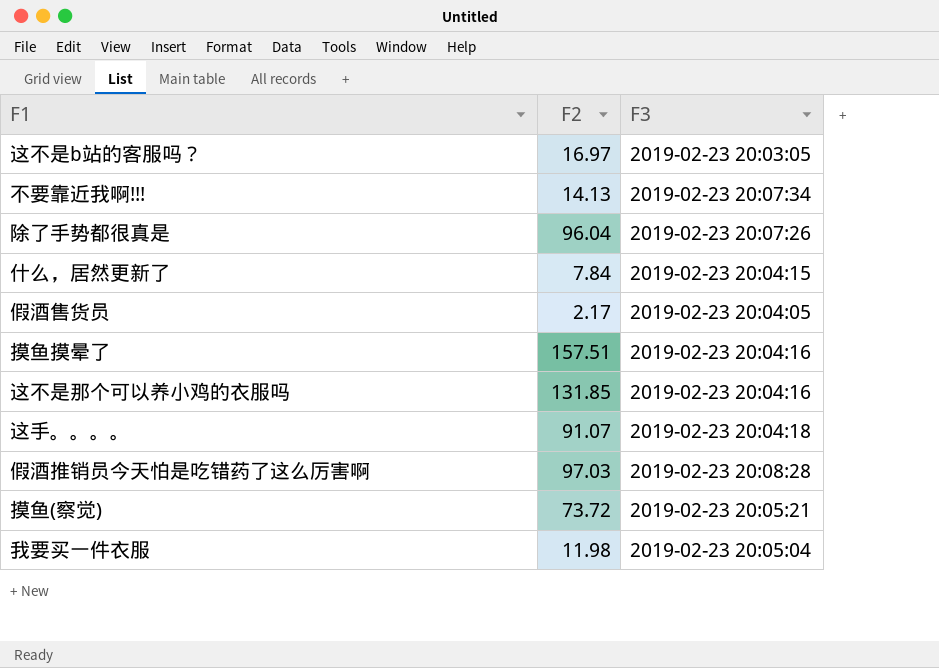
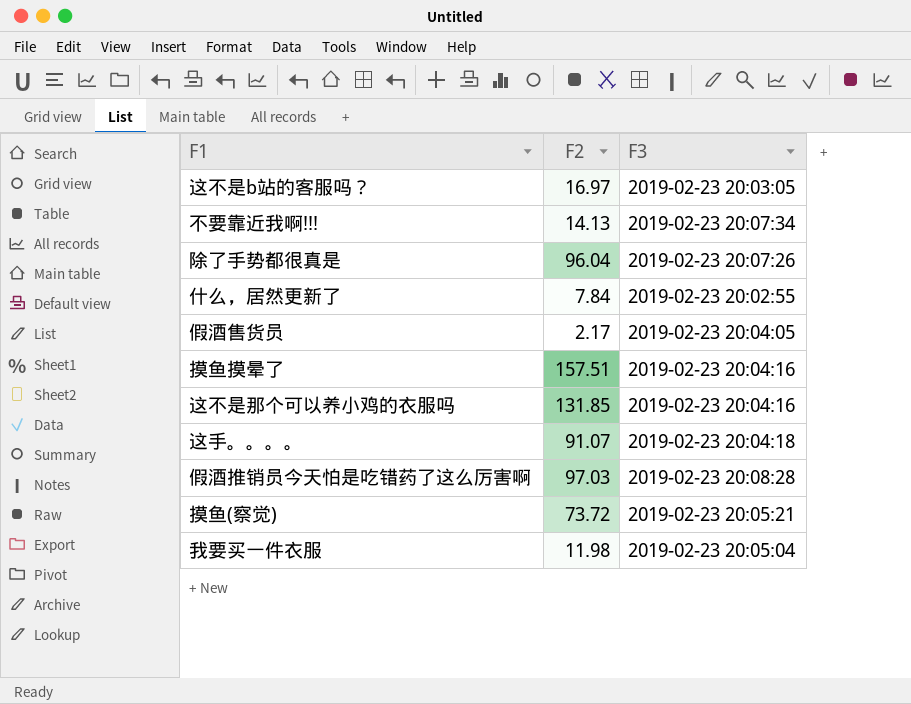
什么，居然更新了 | F3: 2019-02-23 20:04:15 -> 2019-02-23 20:02:55

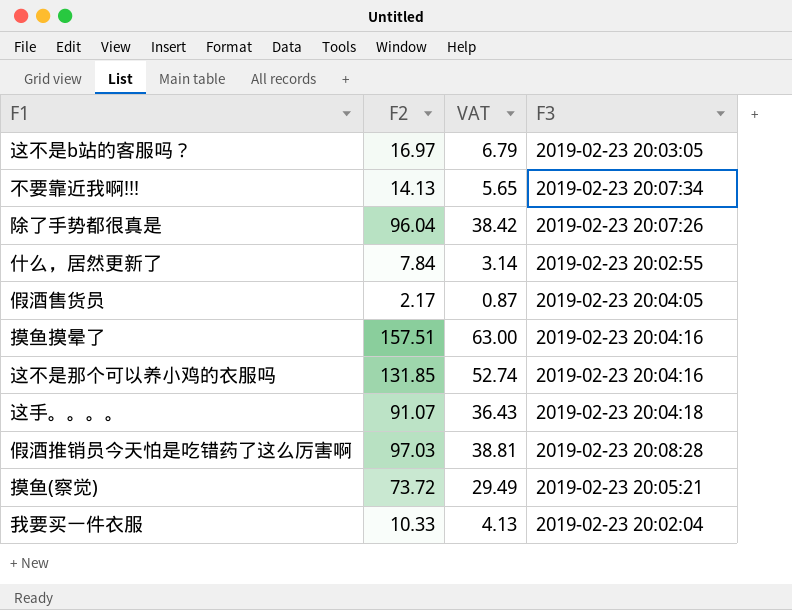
column VAT | formula: none -> [F2] * 0.4
我要买一件衣服 | F2: 11.98 -> 10.33
我要买一件衣服 | F3: 2019-02-23 20:05:04 -> 2019-02-23 20:02:04

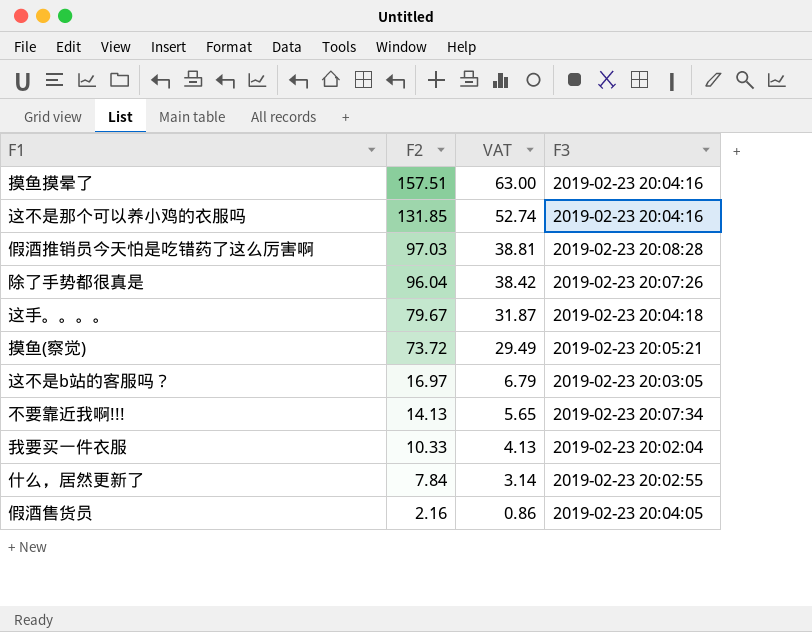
row order: none -> F2 descending
这手。。。。 | F2: 91.07 -> 79.67
这手。。。。 | VAT: 36.43 -> 31.87
假酒售货员 | F2: 2.17 -> 2.16
假酒售货员 | VAT: 0.87 -> 0.86

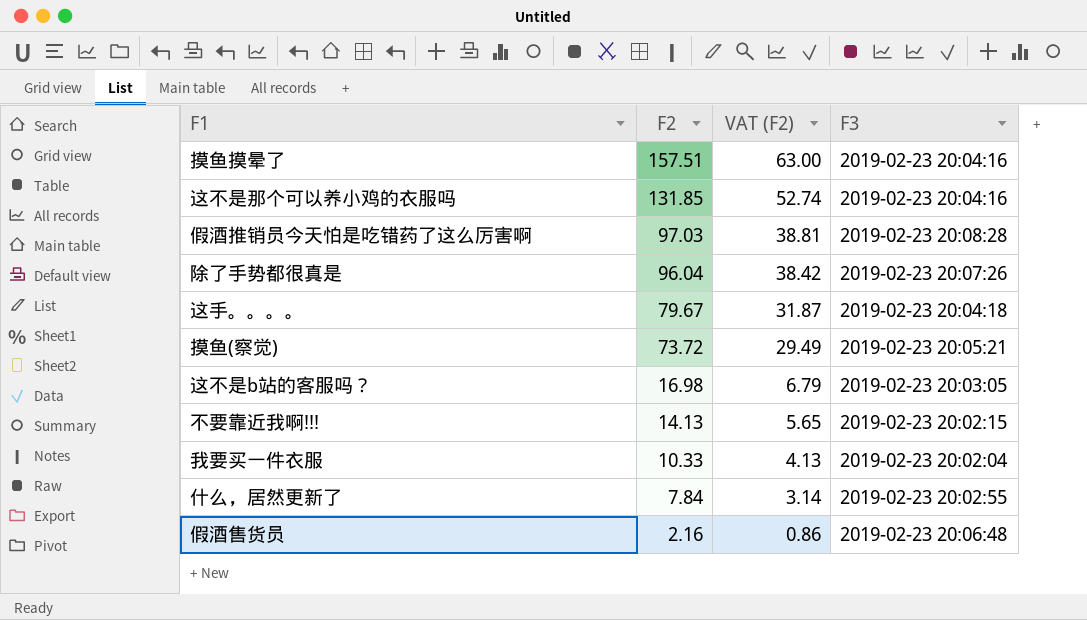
column name: VAT -> VAT (F2)
这不是b站的客服吗？ | F2: 16.97 -> 16.98
不要靠近我啊!!! | F3: 2019-02-23 20:07:34 -> 2019-02-23 20:02:15
假酒售货员 | F3: 2019-02-23 20:04:05 -> 2019-02-23 20:06:48

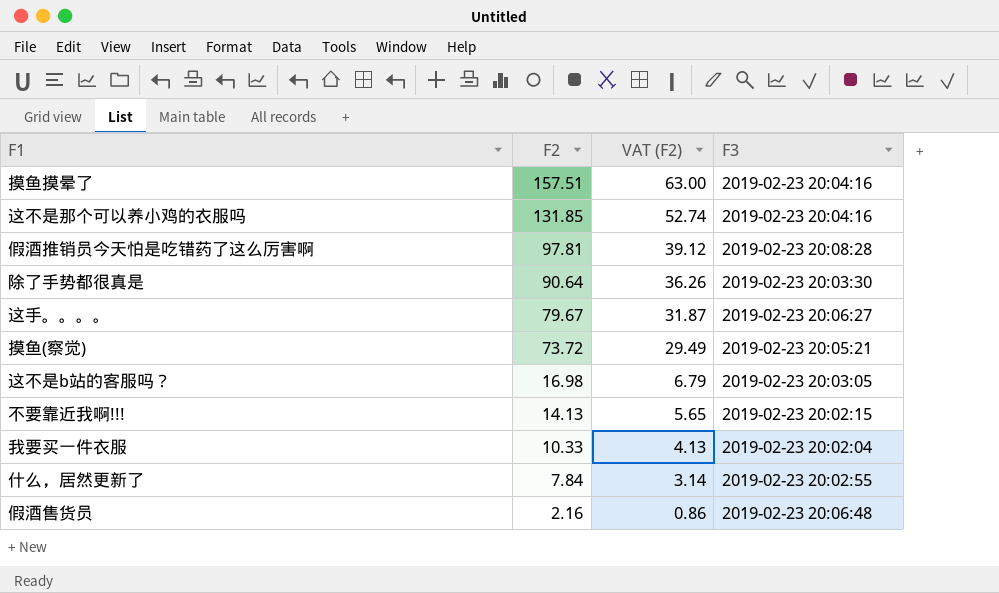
假酒推销员今天怕是吃错药了这么厉害啊 | F2: 97.03 -> 97.81
假酒推销员今天怕是吃错药了这么厉害啊 | VAT (F2): 38.81 -> 39.12
除了手势都很真是 | F2: 96.04 -> 90.64
除了手势都很真是 | VAT (F2): 38.42 -> 36.26
除了手势都很真是 | F3: 2019-02-23 20:07:26 -> 2019-02-23 20:03:30
这手。。。。 | F3: 2019-02-23 20:04:18 -> 2019-02-23 20:06:27

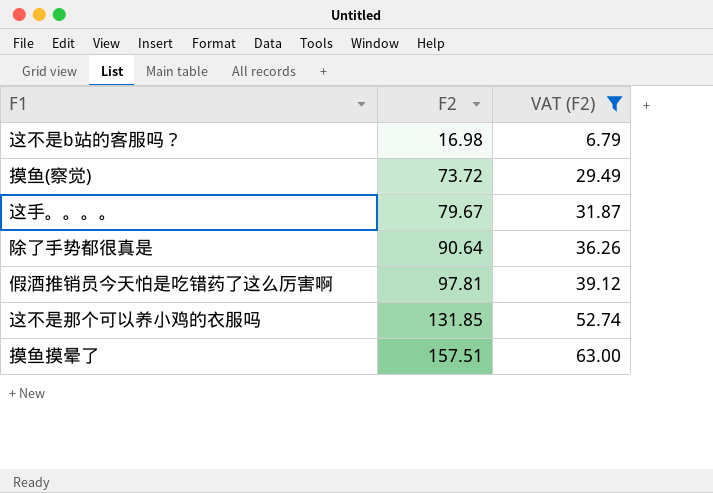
filter: none -> VAT (F2) >= 6.79
row order: F2 descending -> F2 ascending
column F3 | position: 4 -> none

